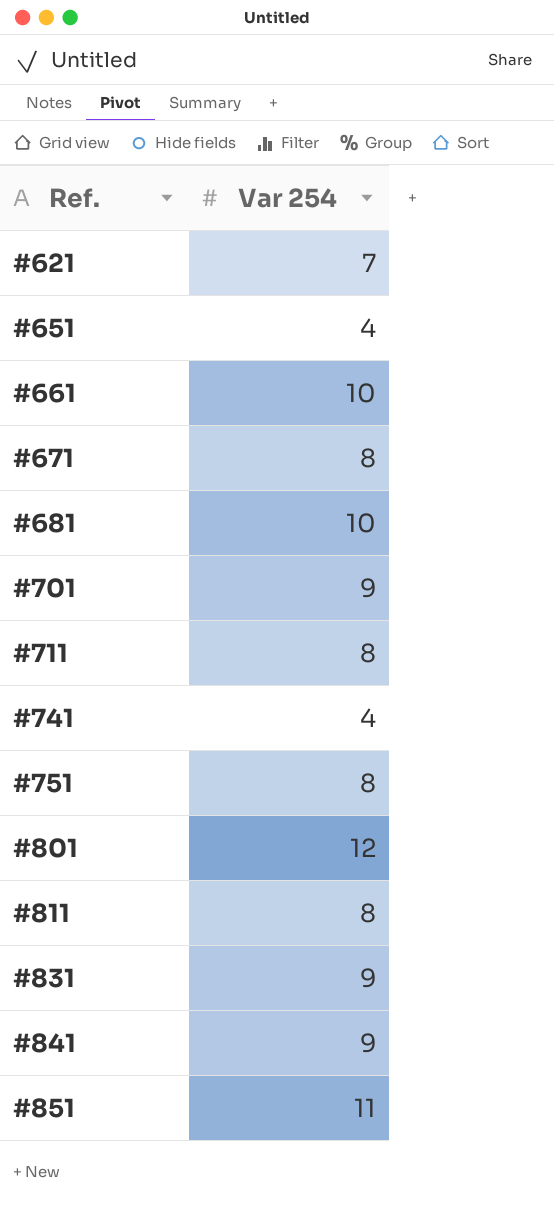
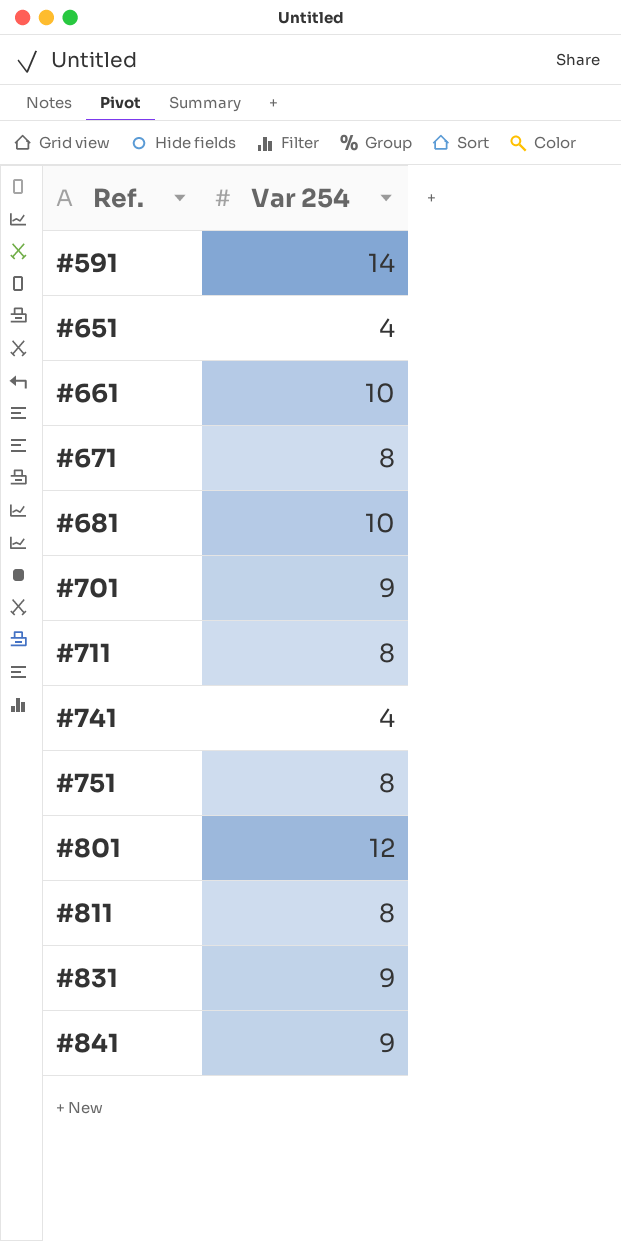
row #621: 7 -> none
row #851: 11 -> none
row #591: none -> 14

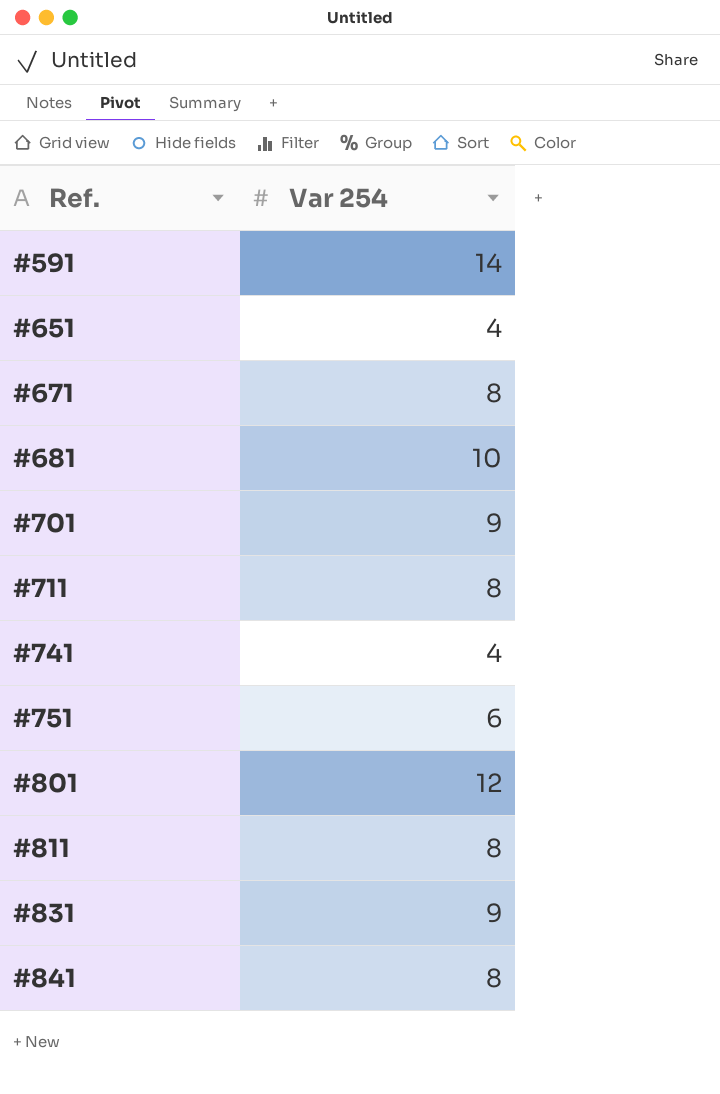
row #661: 10 -> none
#751 | Var 254: 8 -> 6
#841 | Var 254: 9 -> 8

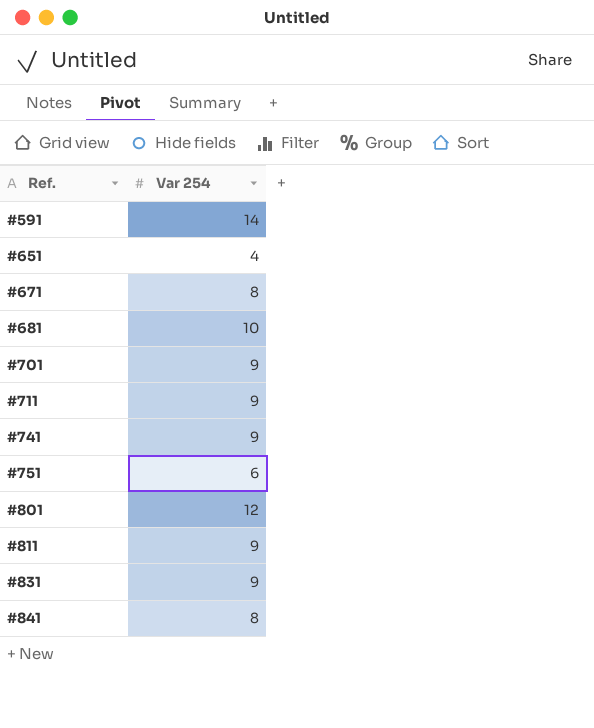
#711 | Var 254: 8 -> 9
#741 | Var 254: 4 -> 9
#811 | Var 254: 8 -> 9

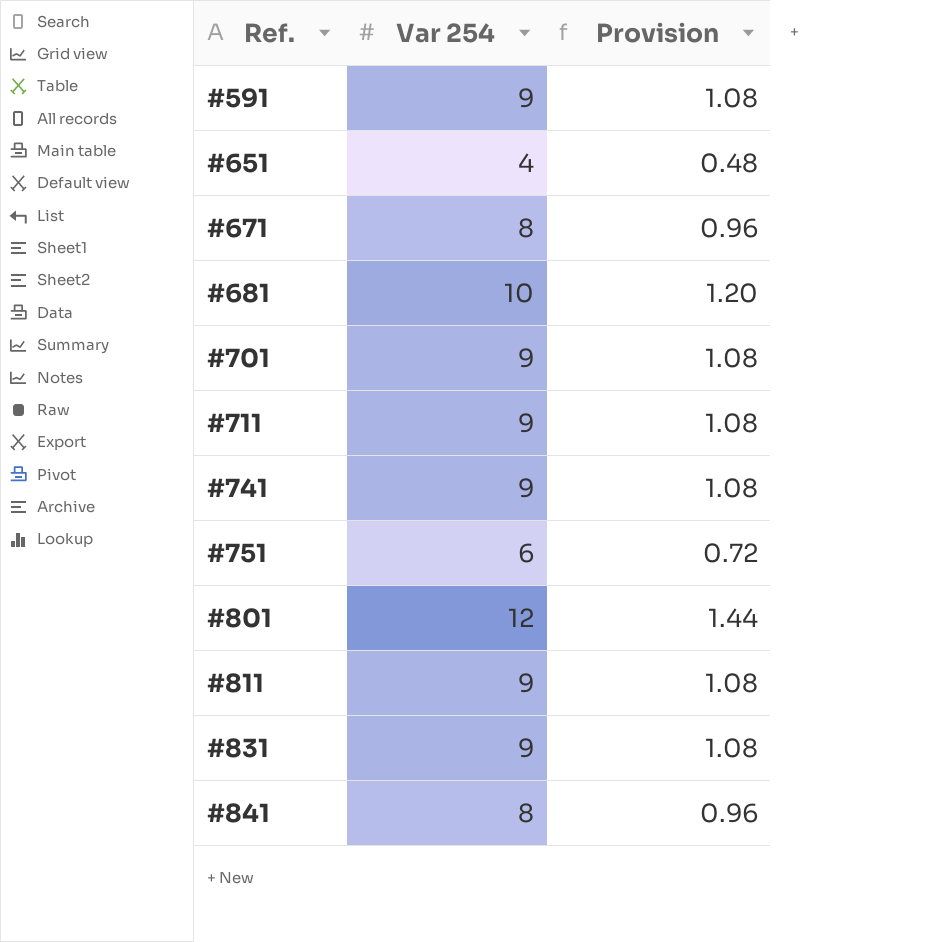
column Provision | formula: none -> [Var 254] * 0.12
#591 | Var 254: 14 -> 9

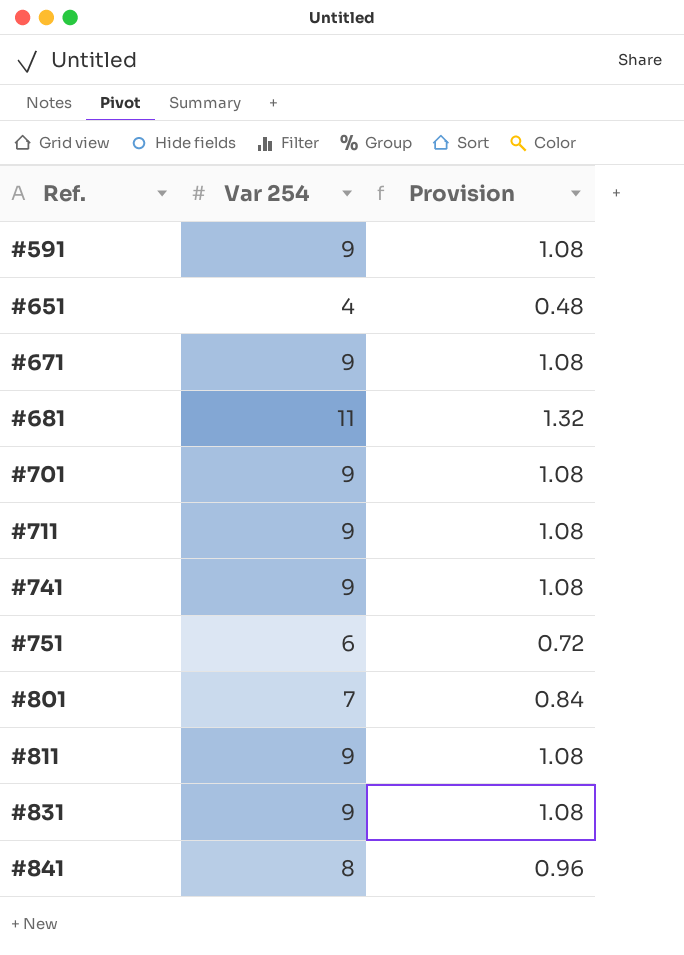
#671 | Var 254: 8 -> 9
#671 | Provision: 0.96 -> 1.08
#681 | Var 254: 10 -> 11
#681 | Provision: 1.20 -> 1.32
#801 | Var 254: 12 -> 7
#801 | Provision: 1.44 -> 0.84

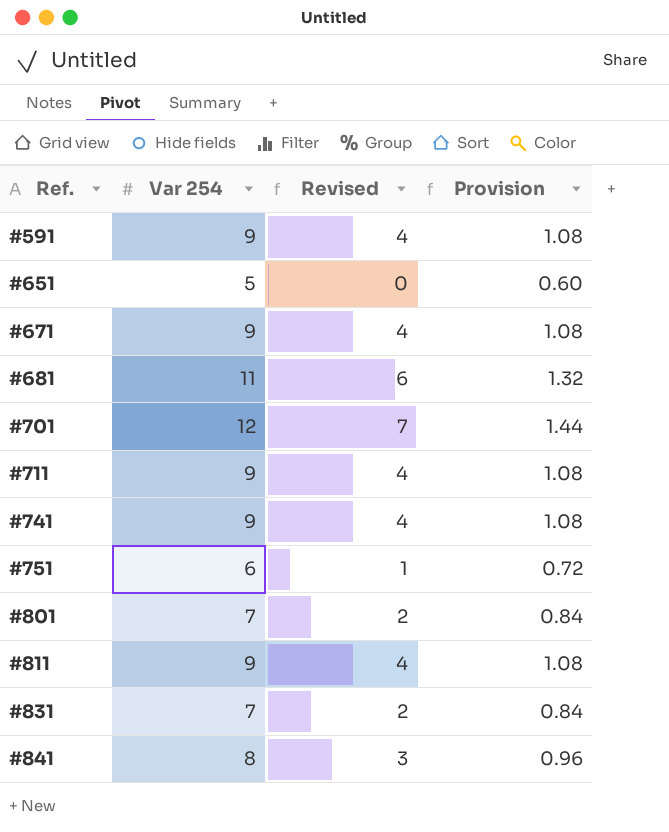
column Revised | formula: none -> [Var 254] - 5
#651 | Var 254: 4 -> 5
#651 | Provision: 0.48 -> 0.60
#701 | Var 254: 9 -> 12
#701 | Provision: 1.08 -> 1.44
#831 | Var 254: 9 -> 7
#831 | Provision: 1.08 -> 0.84

